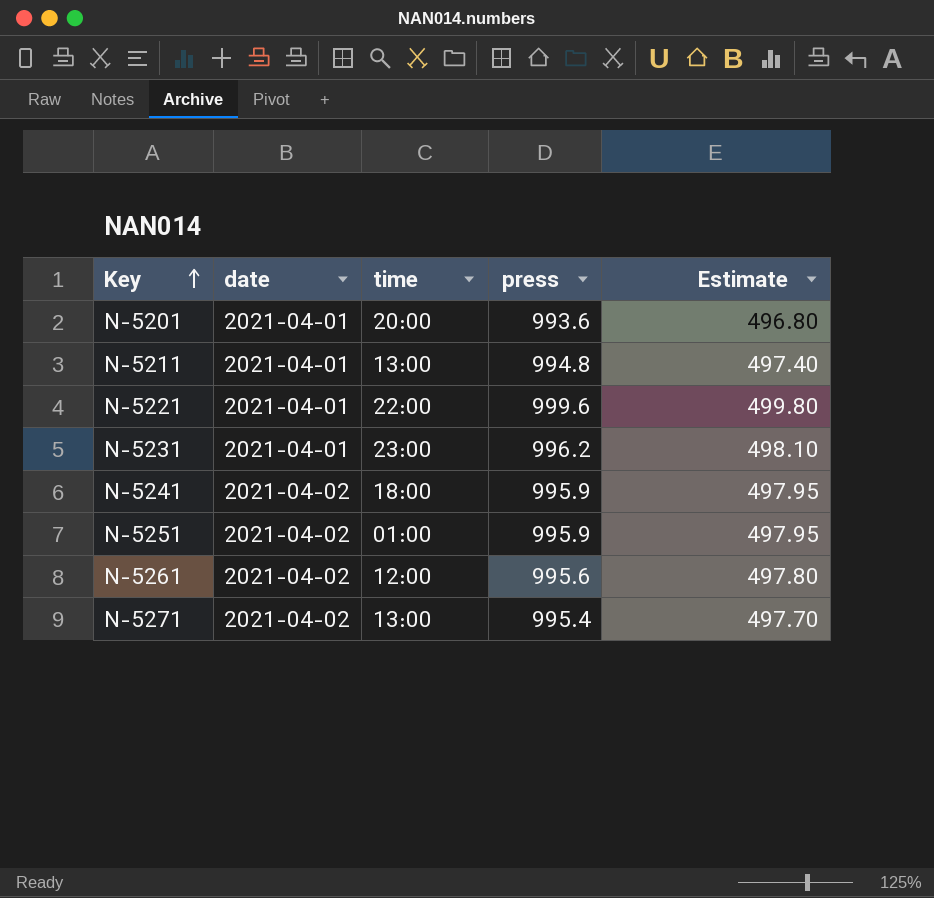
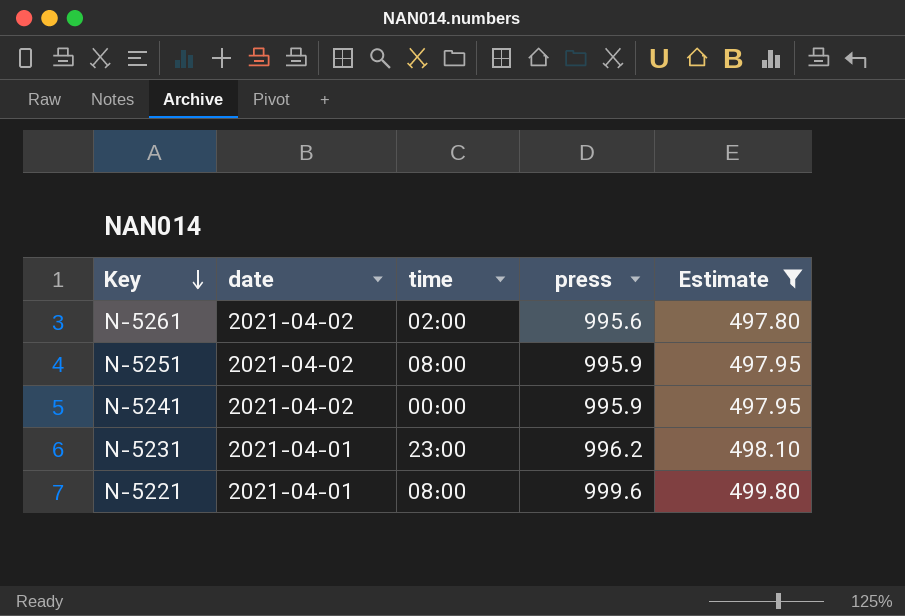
filter: none -> Estimate >= 497.80
row order: Key ascending -> Key descending
N-5261 | time: 12:00 -> 02:00
N-5251 | time: 01:00 -> 08:00
N-5241 | time: 18:00 -> 00:00
N-5221 | time: 22:00 -> 08:00

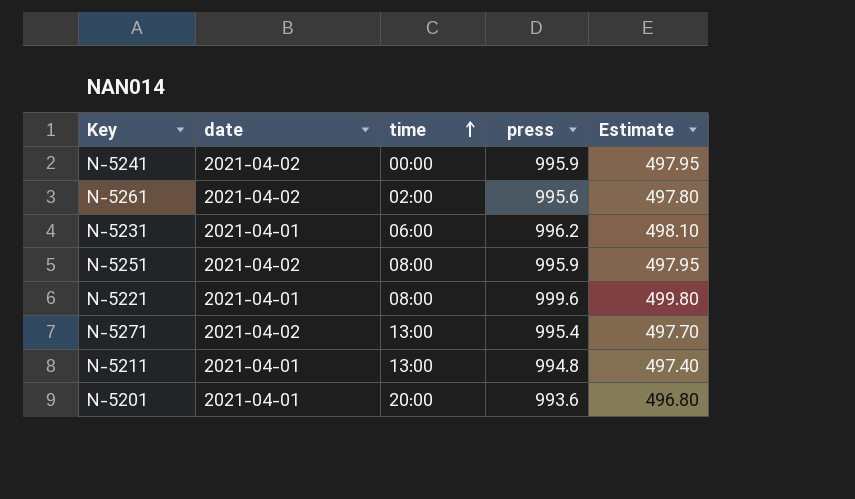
filter: Estimate >= 497.80 -> none
row order: Key descending -> time ascending
N-5231 | time: 23:00 -> 06:00

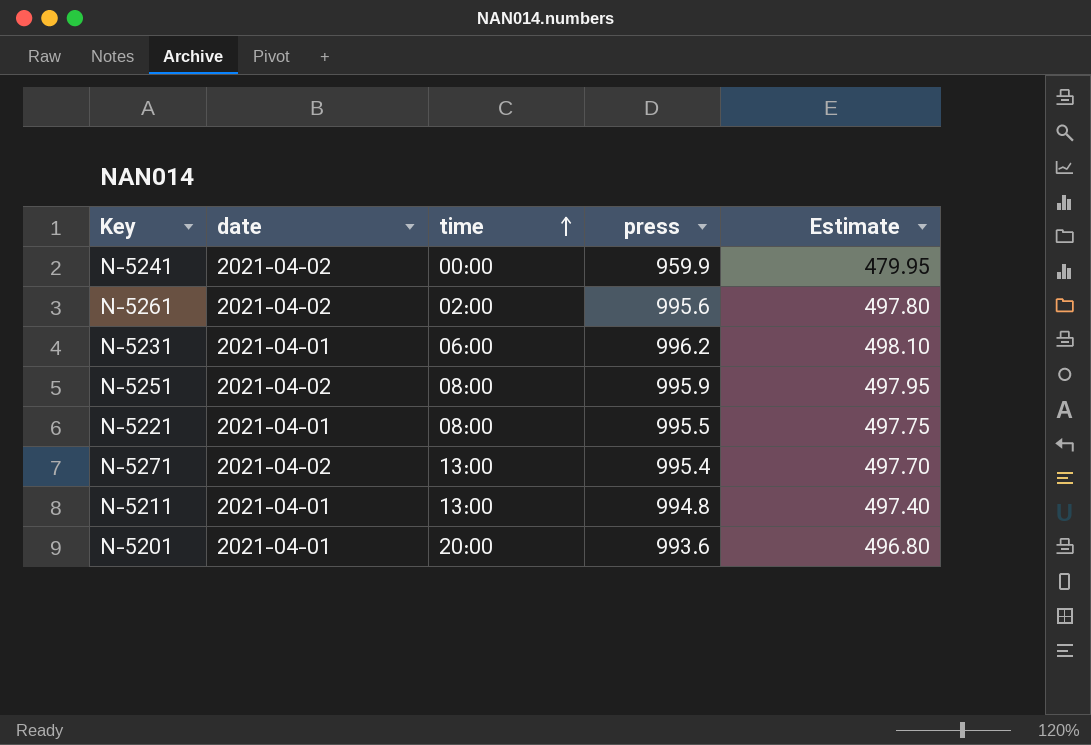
N-5241 | press: 995.9 -> 959.9
N-5241 | Estimate: 497.95 -> 479.95
N-5221 | press: 999.6 -> 995.5
N-5221 | Estimate: 499.80 -> 497.75

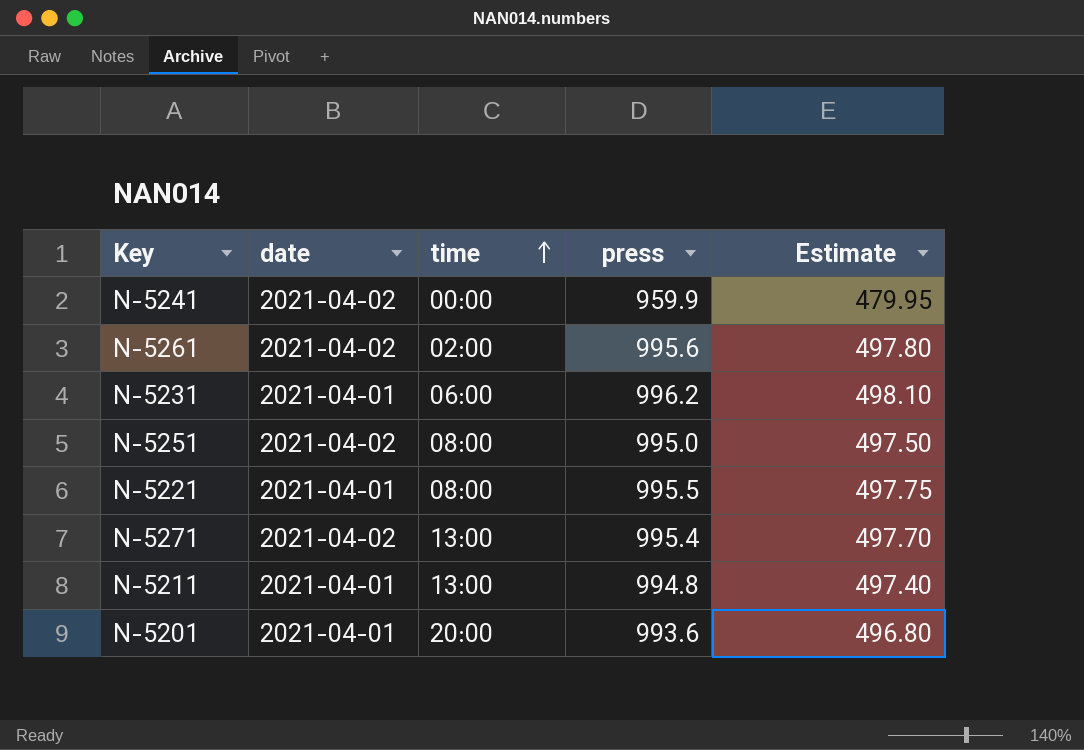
N-5251 | press: 995.9 -> 995.0
N-5251 | Estimate: 497.95 -> 497.50

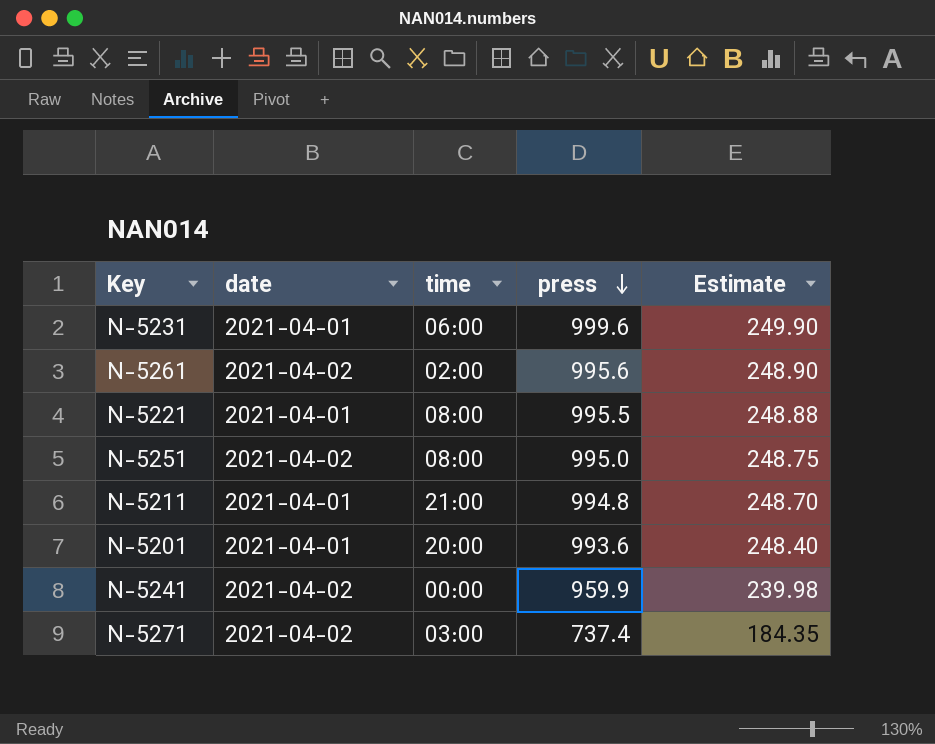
row order: time ascending -> press descending
column Estimate | formula: [press] * 0.5 -> [press] * 0.25
N-5231 | press: 996.2 -> 999.6
N-5211 | time: 13:00 -> 21:00
N-5271 | time: 13:00 -> 03:00
N-5271 | press: 995.4 -> 737.4

